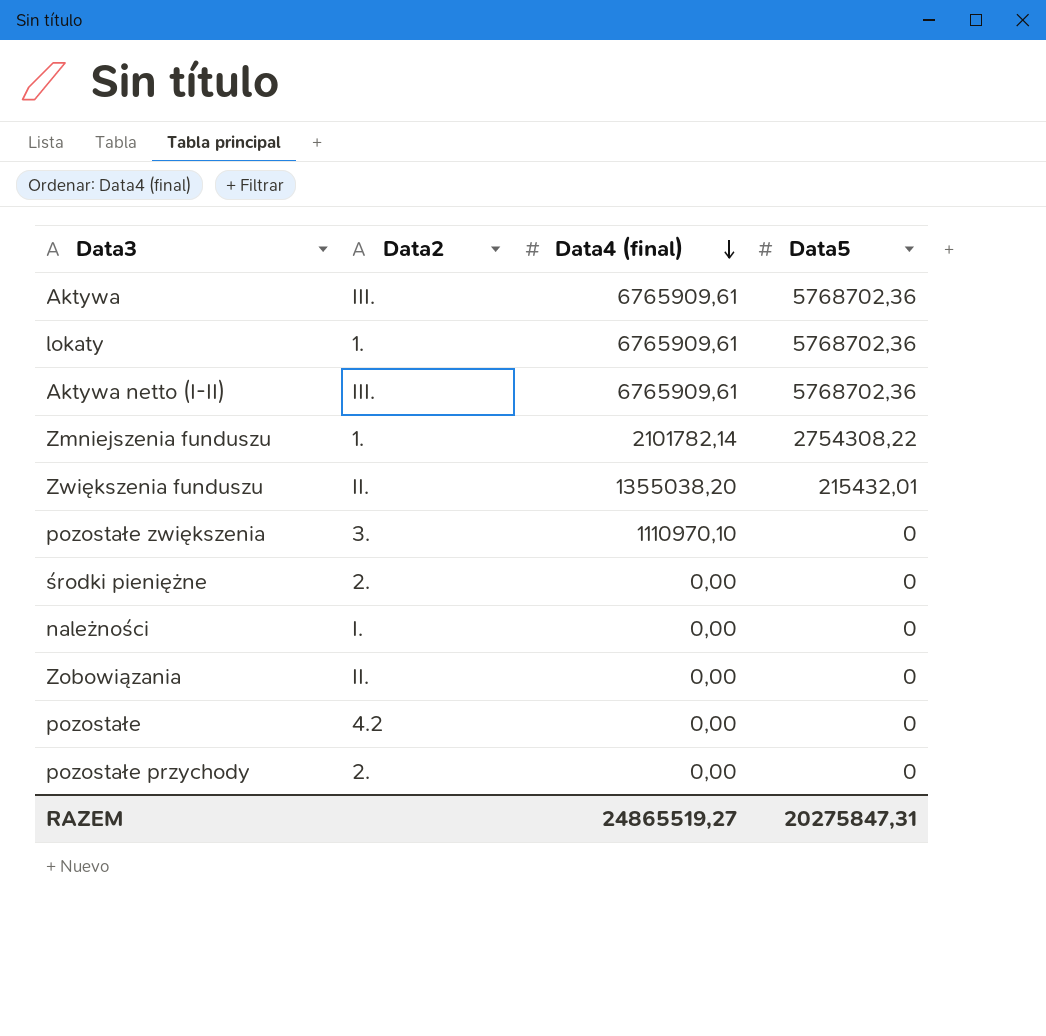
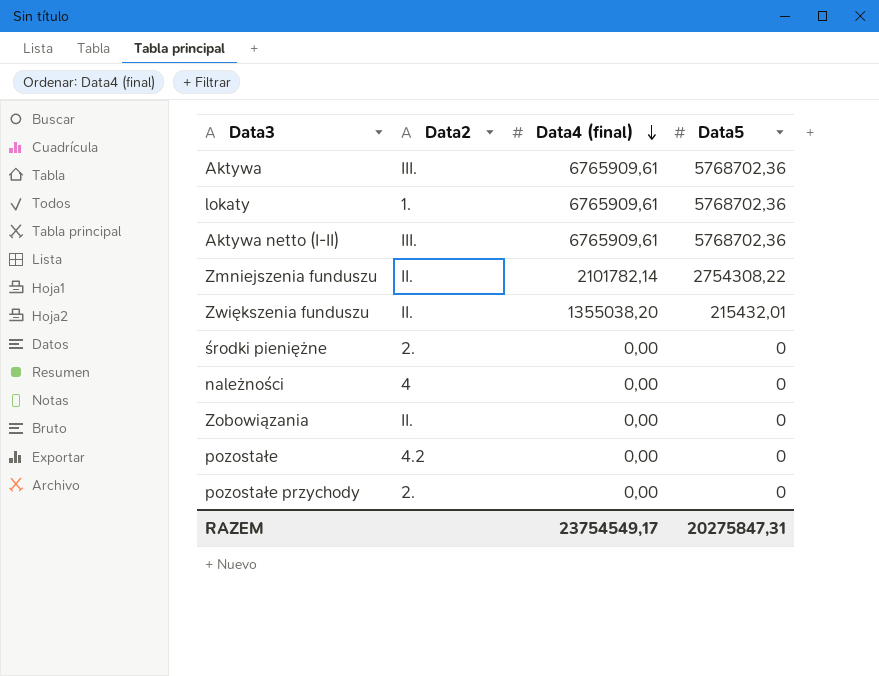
row pozostałe zwiększenia: 3. | 1110970,10 | 0 -> none
Zmniejszenia funduszu | Data2: 1. -> II.
należności | Data2: I. -> 4
RAZEM | Data4 (final): 24865519,27 -> 23754549,17

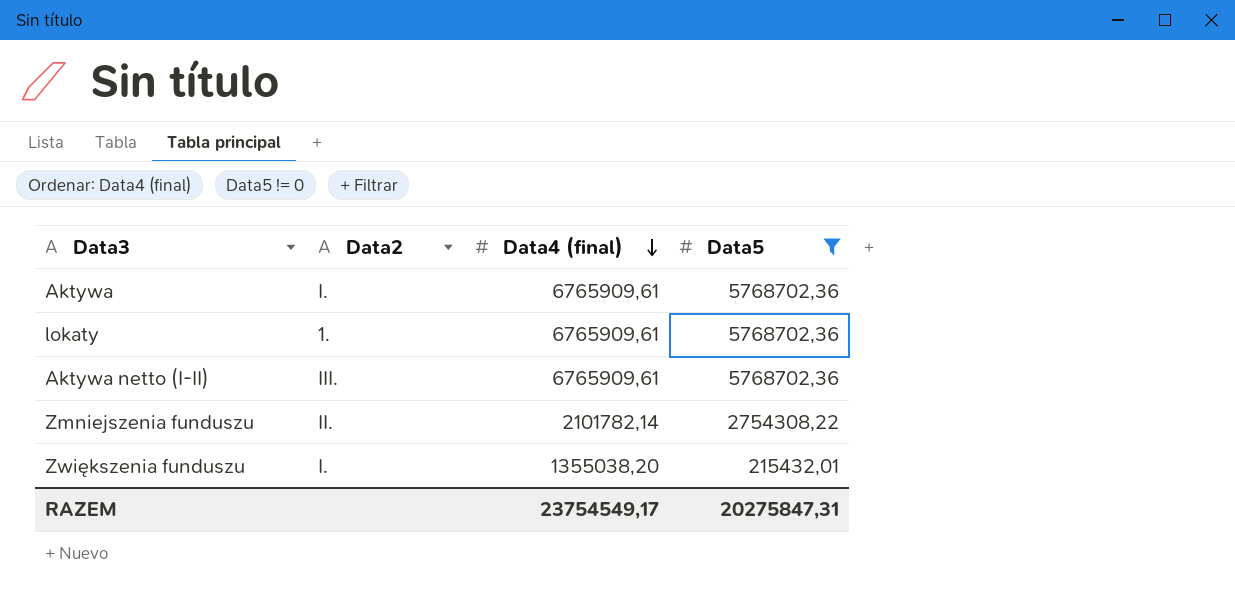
filter: none -> Data5 != 0
Aktywa | Data2: III. -> I.
Zwiększenia funduszu | Data2: II. -> I.

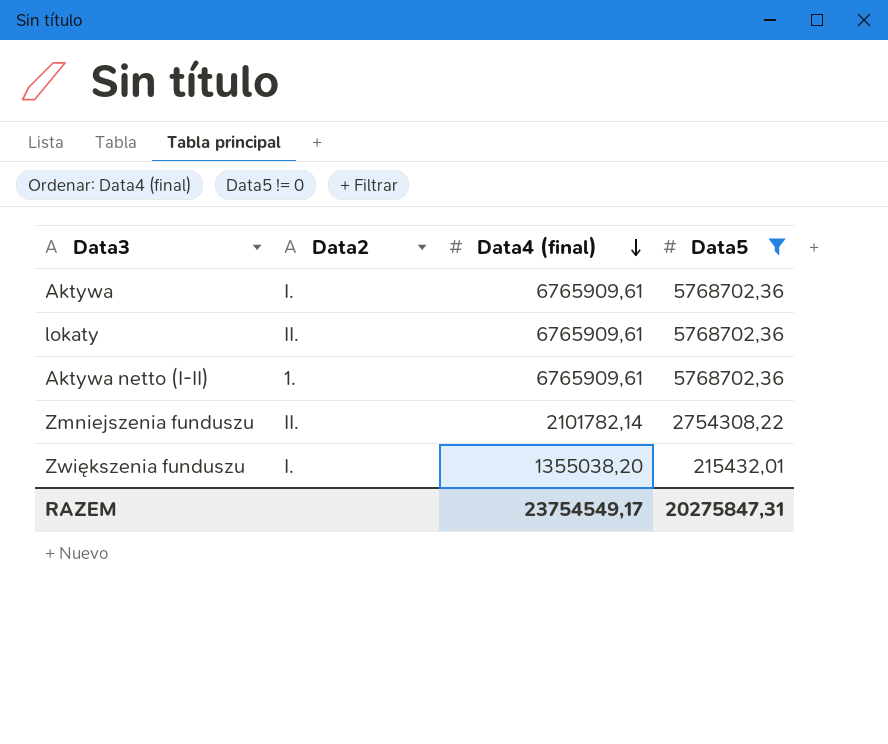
lokaty | Data2: 1. -> II.
Aktywa netto (I-II) | Data2: III. -> 1.

